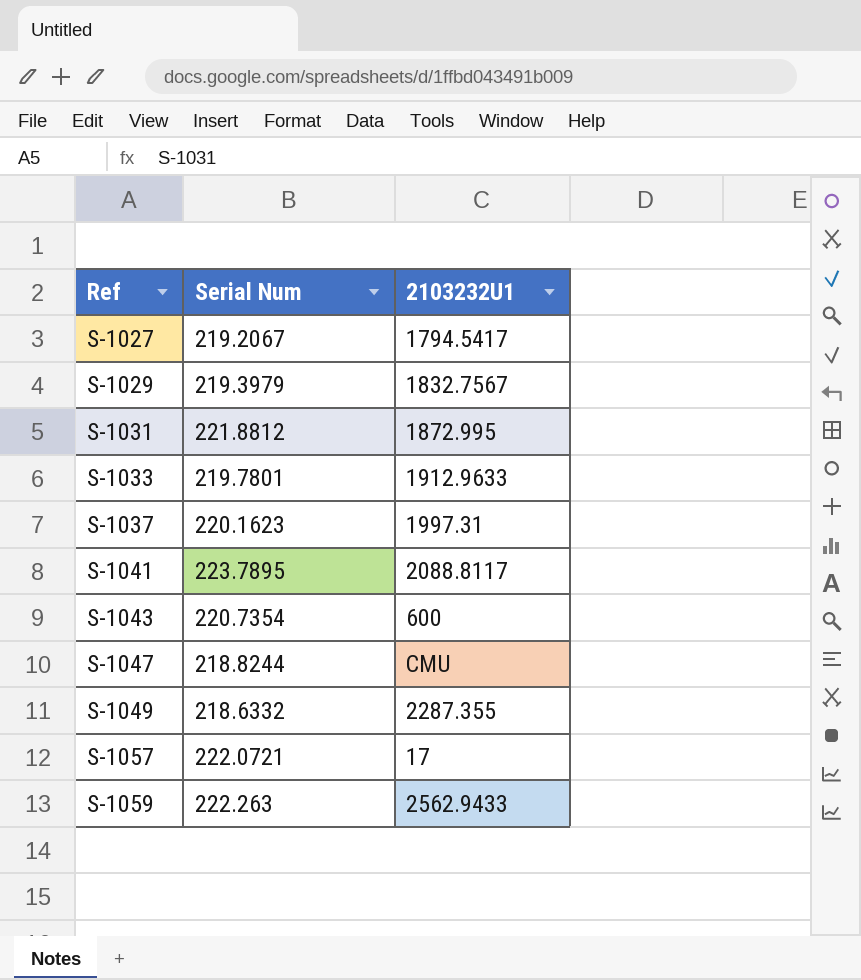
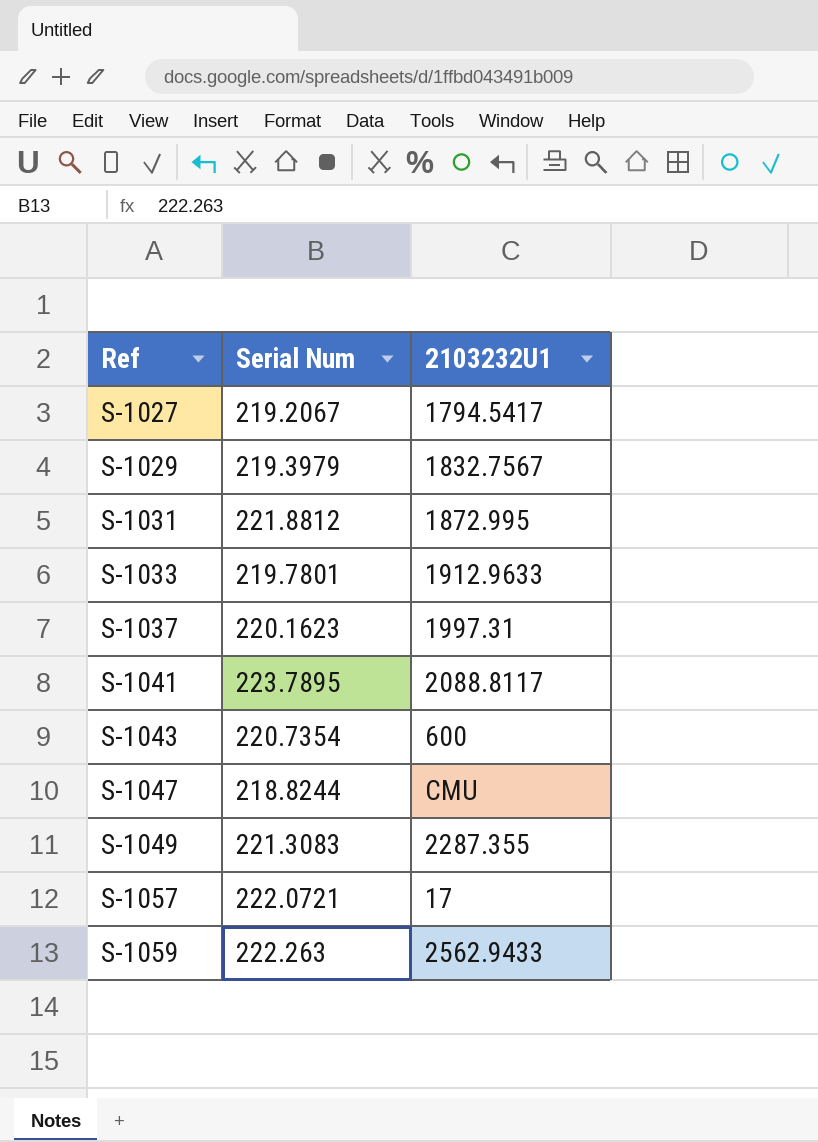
S-1049 | Serial Num: 218.6332 -> 221.3083

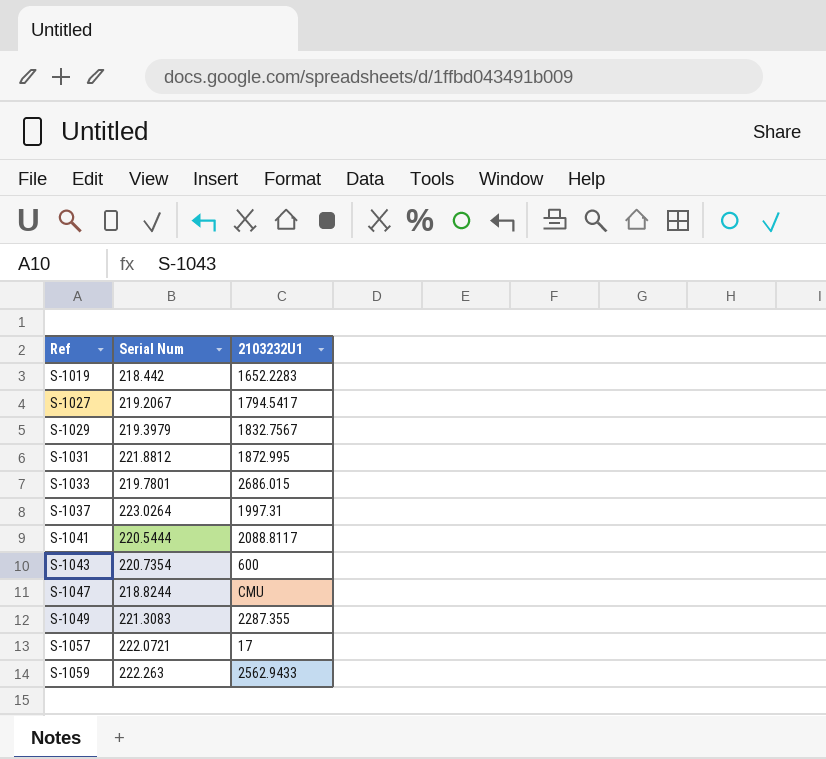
row S-1019: none -> 218.442 | 1652.2283
S-1033 | 2103232U1: 1912.9633 -> 2686.015
S-1037 | Serial Num: 220.1623 -> 223.0264
S-1041 | Serial Num: 223.7895 -> 220.5444

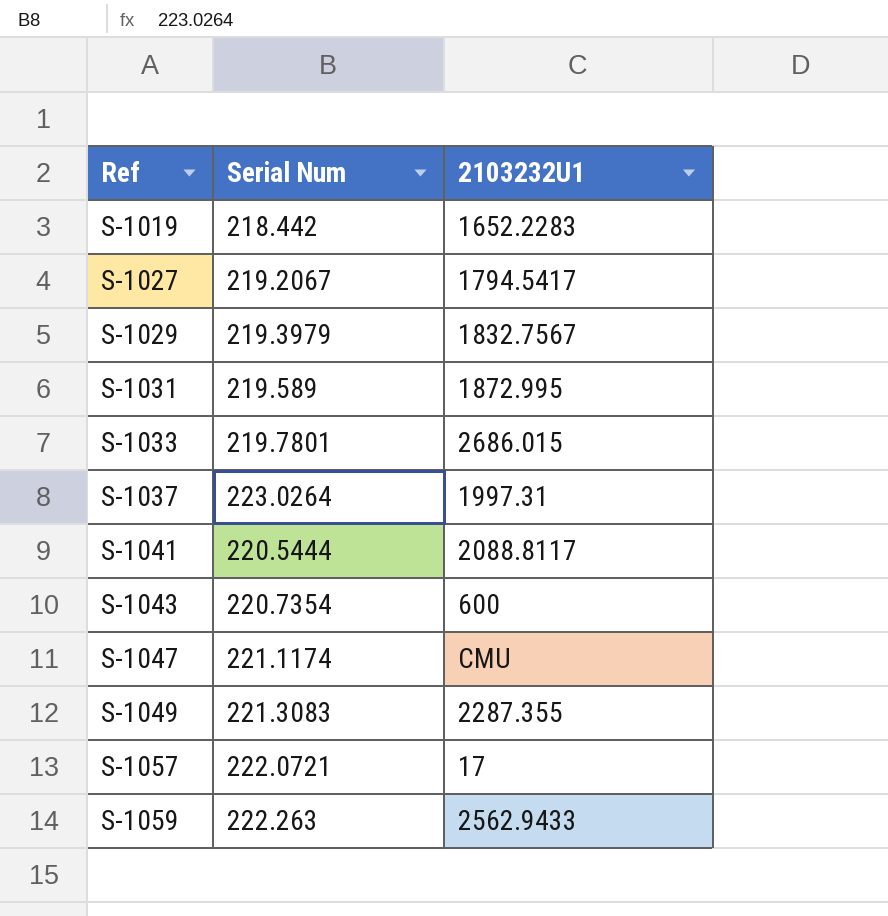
S-1031 | Serial Num: 221.8812 -> 219.589
S-1047 | Serial Num: 218.8244 -> 221.1174

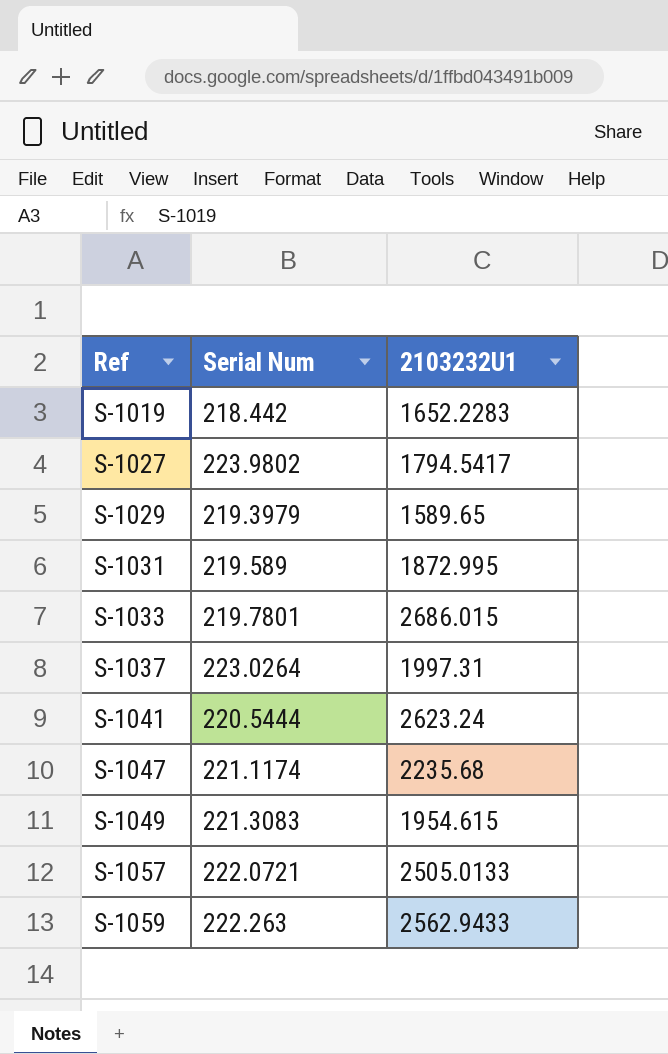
row S-1043: 220.7354 | 600 -> none
S-1027 | Serial Num: 219.2067 -> 223.9802
S-1029 | 2103232U1: 1832.7567 -> 1589.65
S-1041 | 2103232U1: 2088.8117 -> 2623.24
S-1047 | 2103232U1: CMU -> 2235.68
S-1049 | 2103232U1: 2287.355 -> 1954.615
S-1057 | 2103232U1: 17 -> 2505.0133

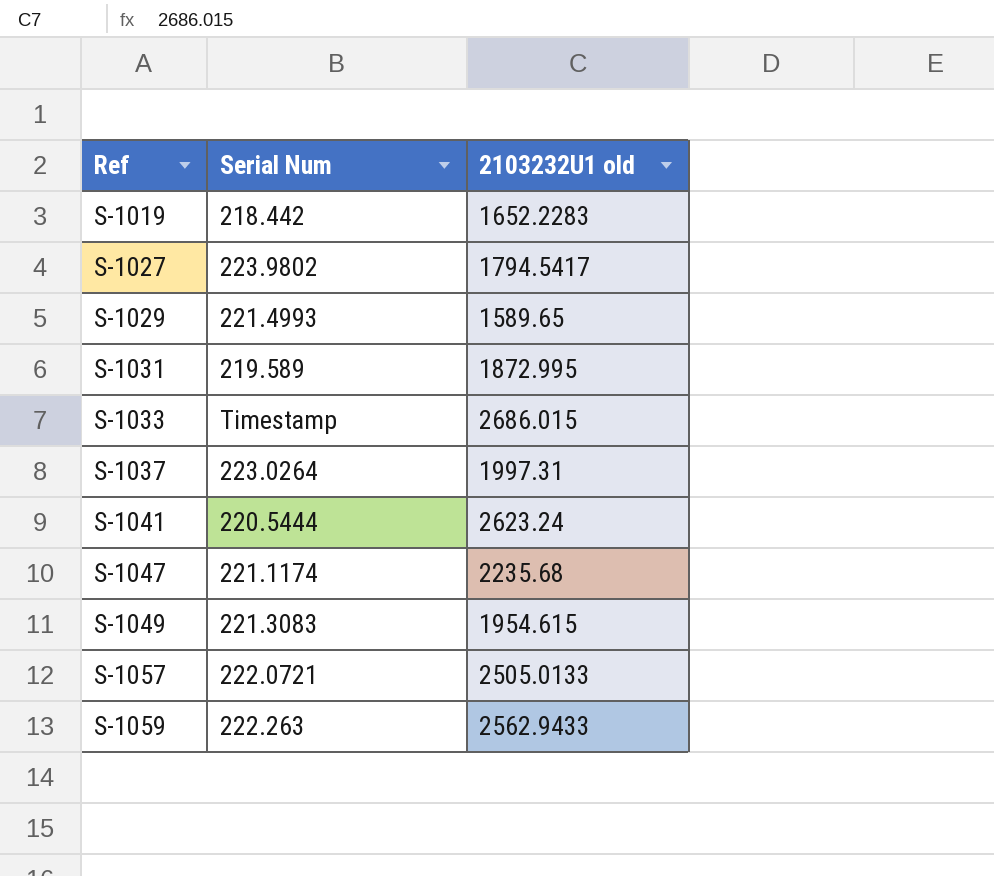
column name: 2103232U1 -> 2103232U1 old
S-1029 | Serial Num: 219.3979 -> 221.4993
S-1033 | Serial Num: 219.7801 -> Timestamp

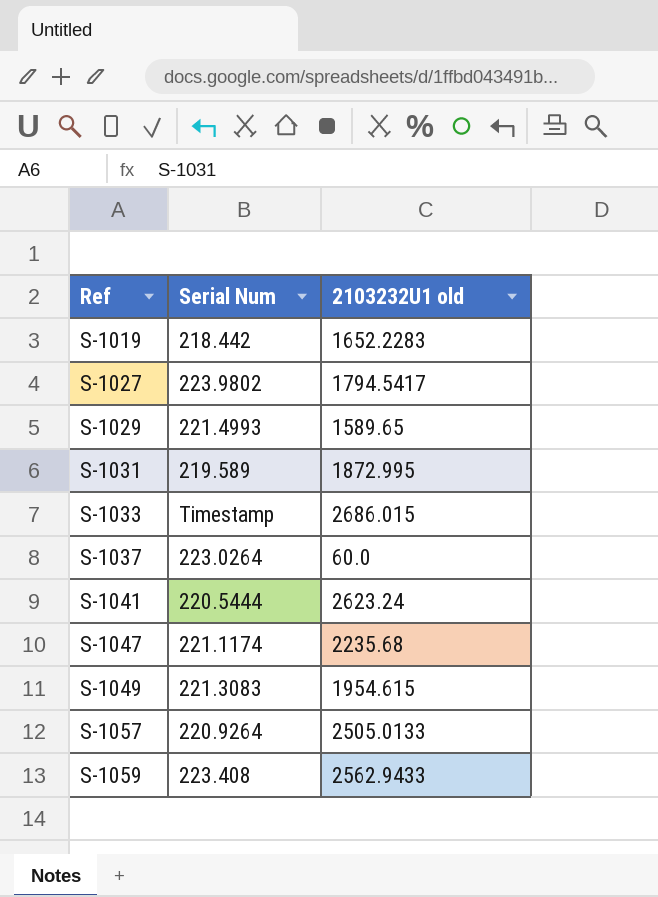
S-1037 | 2103232U1 old: 1997.31 -> 60.0
S-1057 | Serial Num: 222.0721 -> 220.9264
S-1059 | Serial Num: 222.263 -> 223.408

